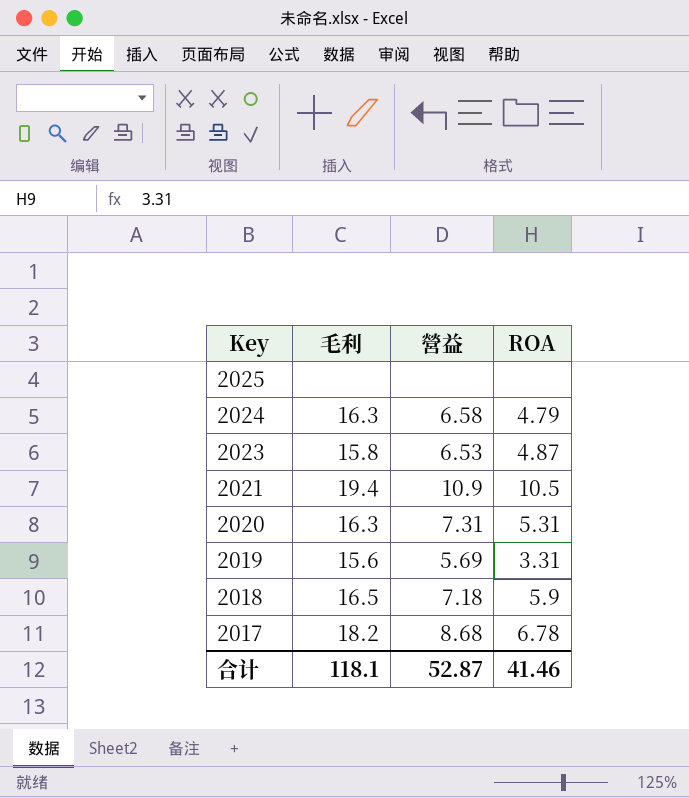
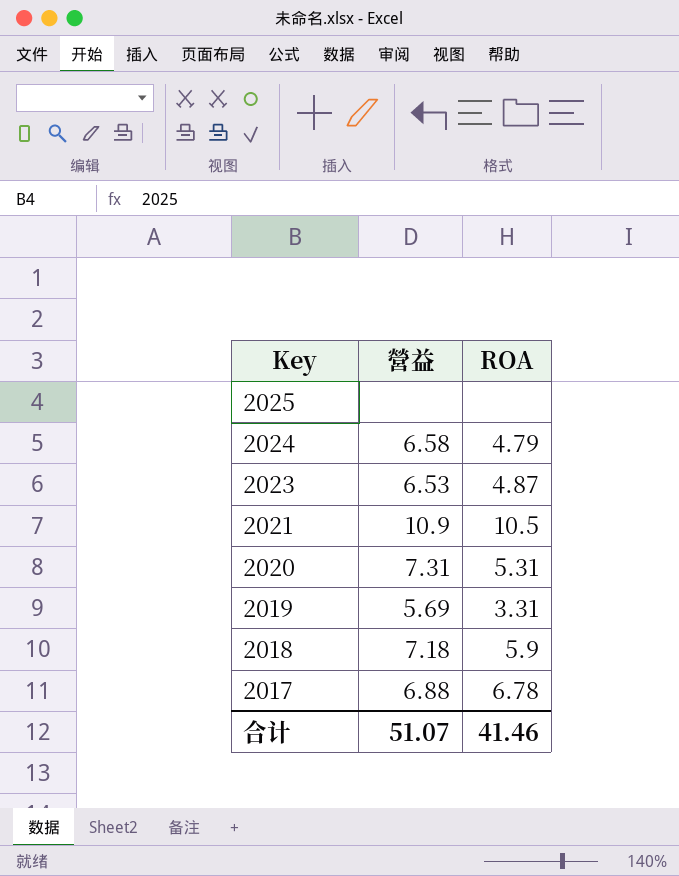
column 毛利 | position: 2 -> none
2017 | 營益: 8.68 -> 6.88
合计 | 營益: 52.87 -> 51.07

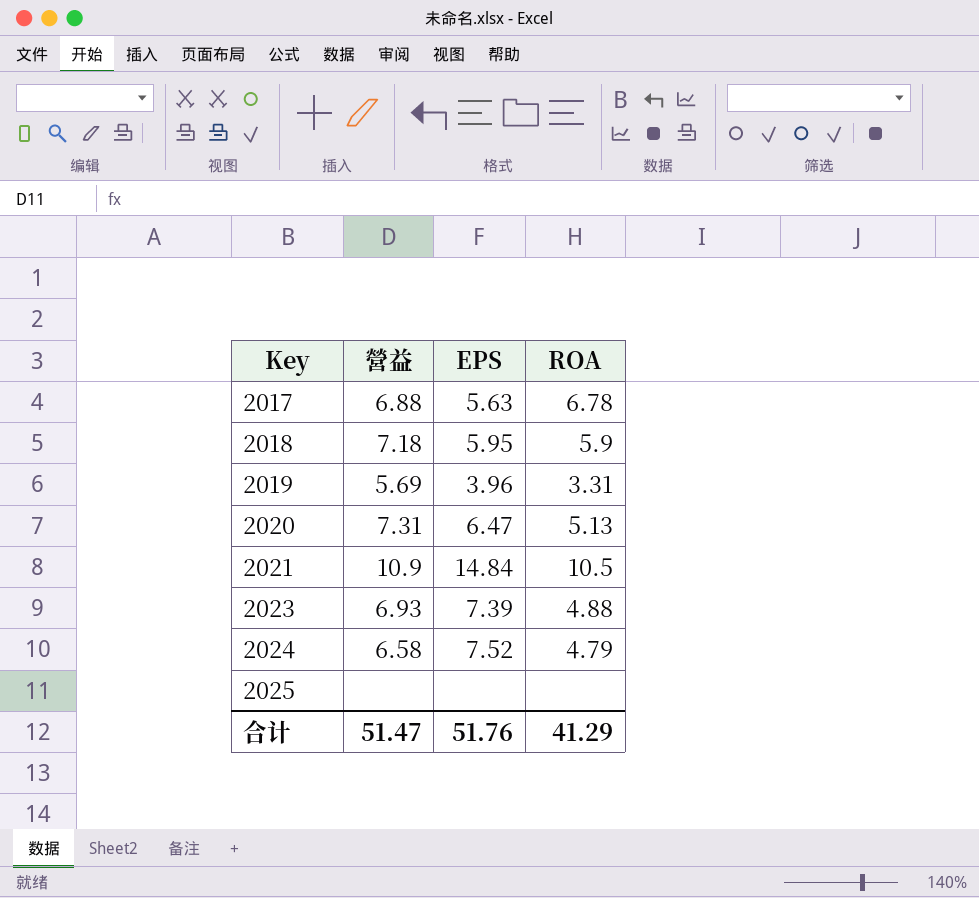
row order: Key descending -> Key ascending
column EPS | position: none -> 3
2020 | ROA: 5.31 -> 5.13
2023 | 營益: 6.53 -> 6.93
2023 | ROA: 4.87 -> 4.88
合计 | 營益: 51.07 -> 51.47
合计 | ROA: 41.46 -> 41.29

